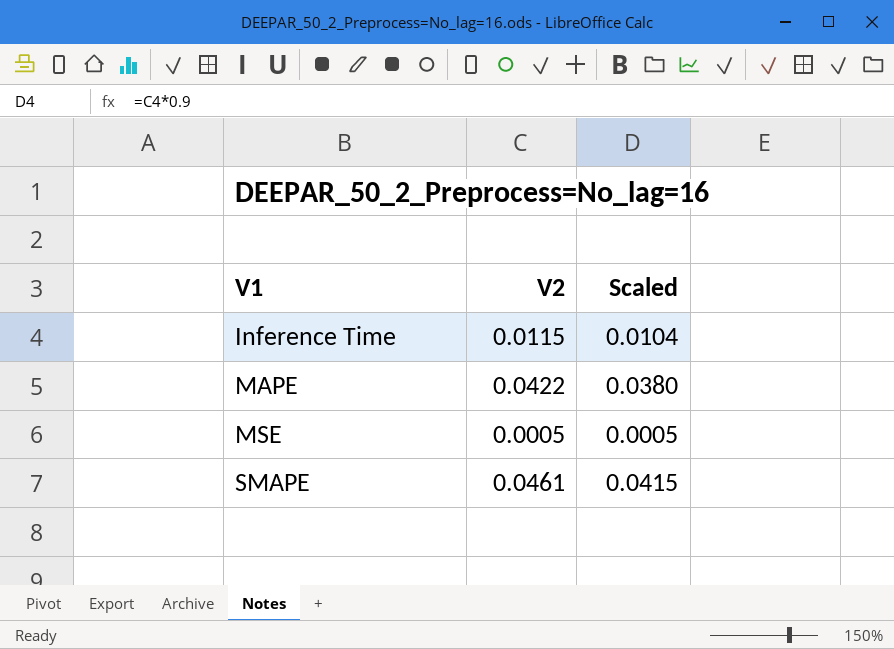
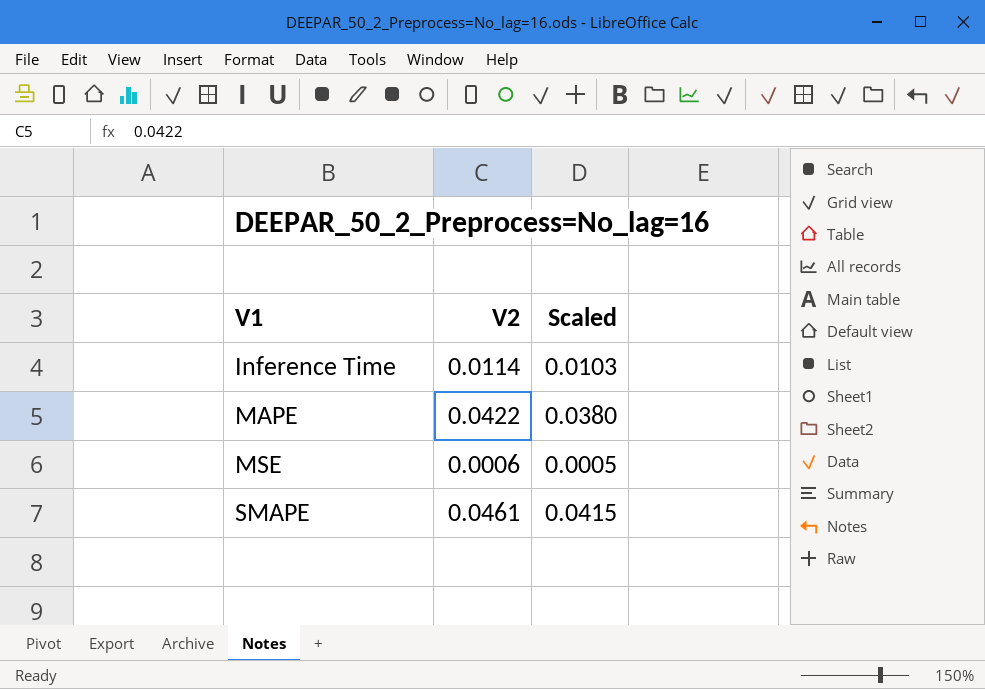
Inference Time | V2: 0.0115 -> 0.0114
Inference Time | Scaled: 0.0104 -> 0.0103
MSE | V2: 0.0005 -> 0.0006

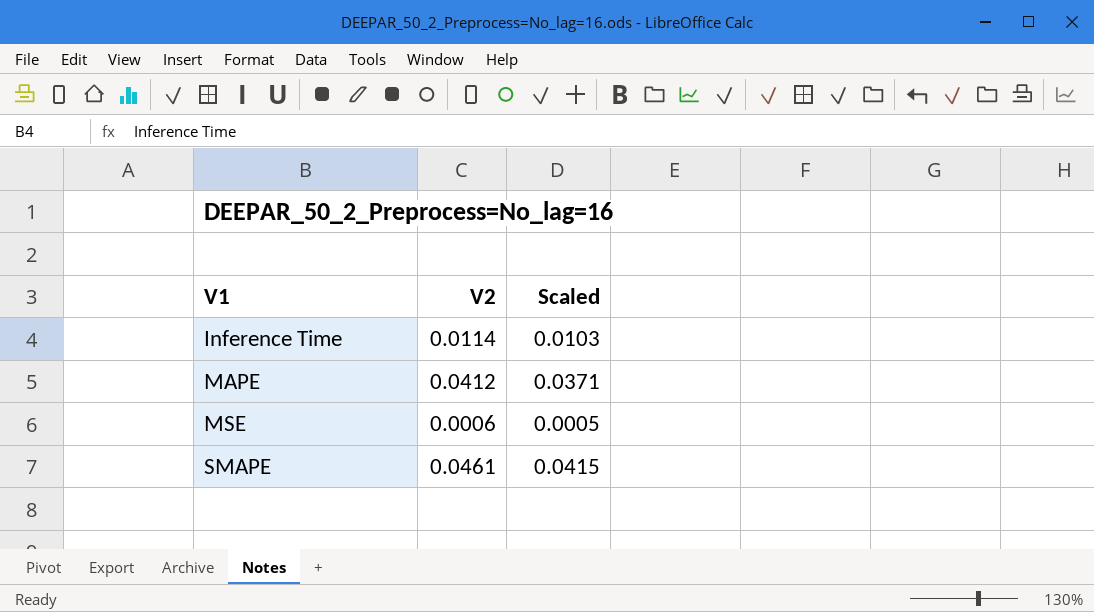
MAPE | V2: 0.0422 -> 0.0412
MAPE | Scaled: 0.0380 -> 0.0371

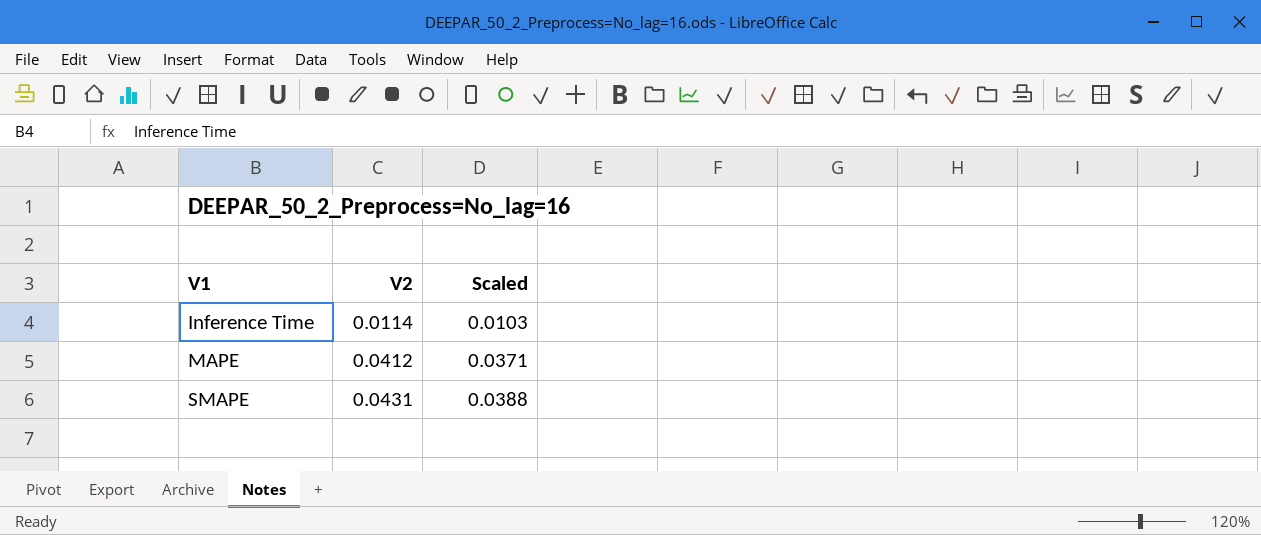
row MSE: 0.0006 | 0.0005 -> none
SMAPE | V2: 0.0461 -> 0.0431
SMAPE | Scaled: 0.0415 -> 0.0388

